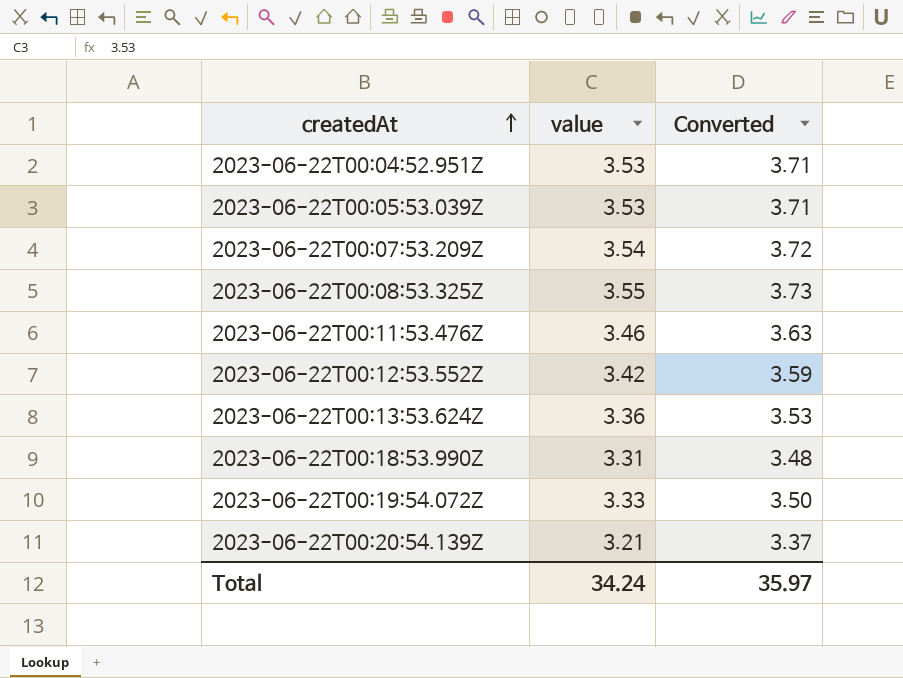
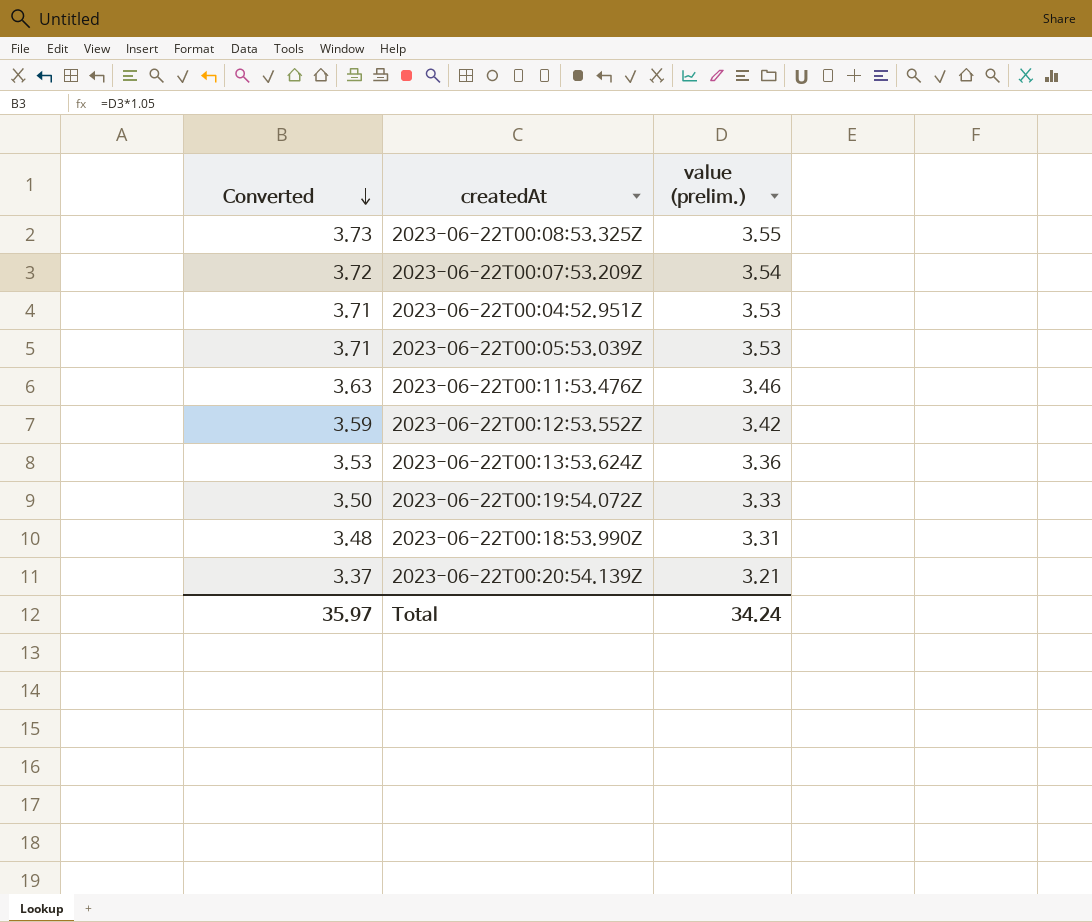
row order: createdAt ascending -> Converted descending
column Converted | position: 3 -> 1
column name: value -> value (prelim.)

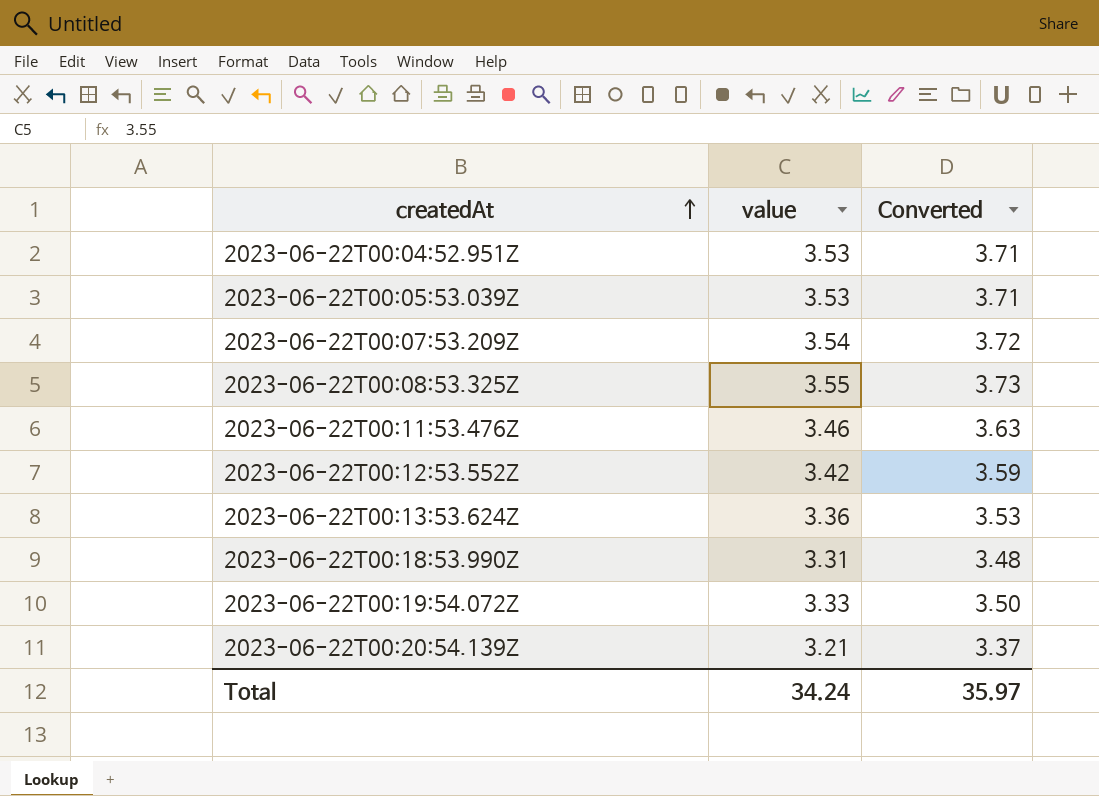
row order: Converted descending -> createdAt ascending
column name: value (prelim.) -> value
column Converted | position: 1 -> 3

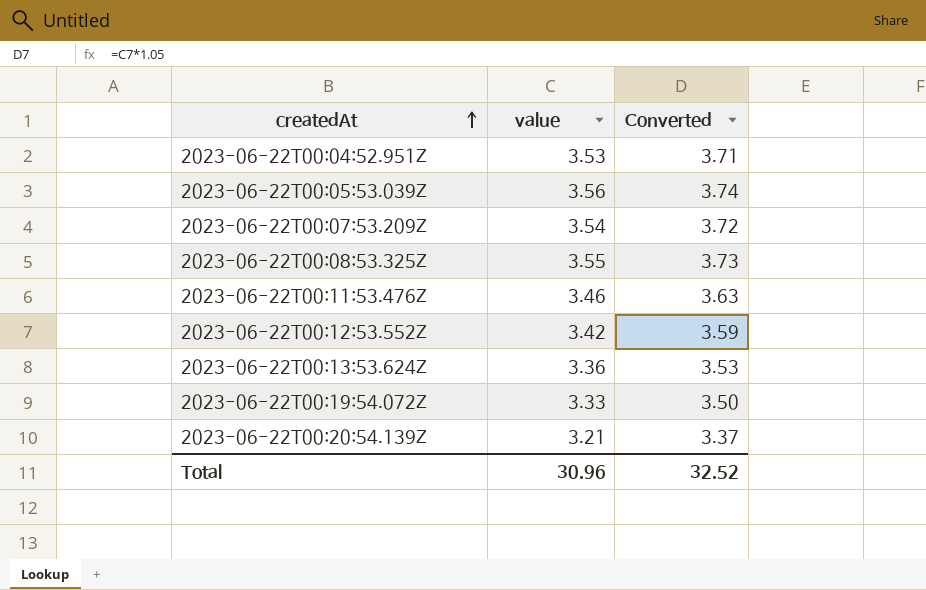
row 2023-06-22T00:18:53.990Z: 3.31 | 3.48 -> none
2023-06-22T00:05:53.039Z | value: 3.53 -> 3.56
2023-06-22T00:05:53.039Z | Converted: 3.71 -> 3.74
Total | value: 34.24 -> 30.96
Total | Converted: 35.97 -> 32.52

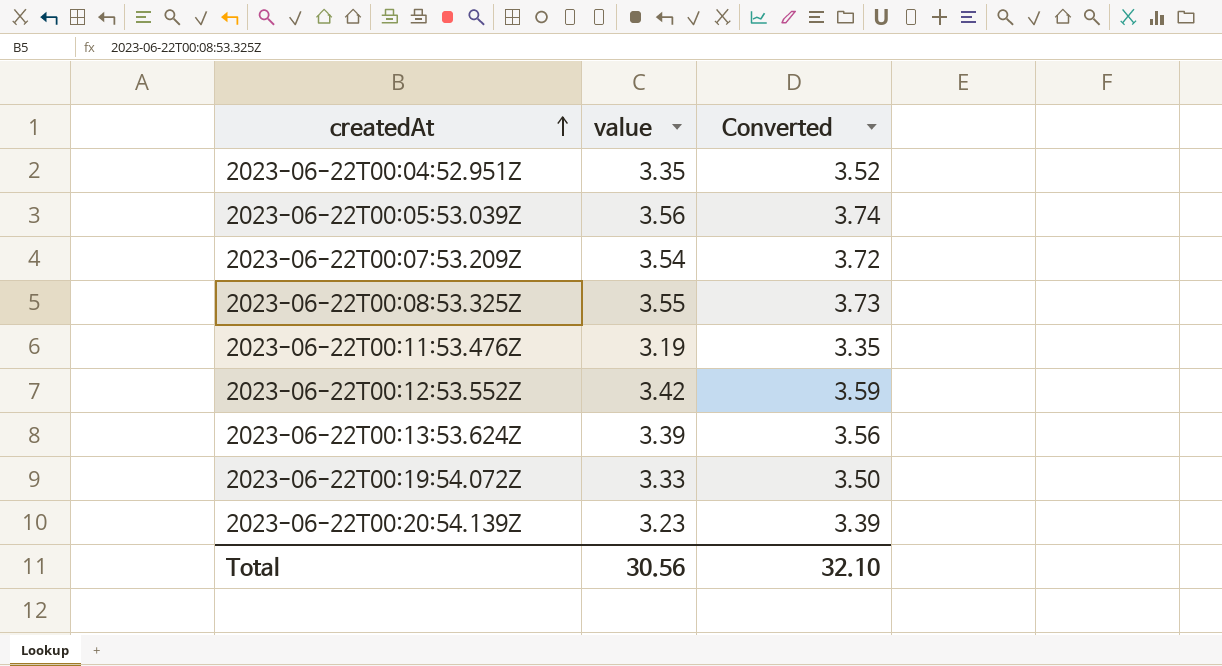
2023-06-22T00:04:52.951Z | value: 3.53 -> 3.35
2023-06-22T00:04:52.951Z | Converted: 3.71 -> 3.52
2023-06-22T00:11:53.476Z | value: 3.46 -> 3.19
2023-06-22T00:11:53.476Z | Converted: 3.63 -> 3.35
2023-06-22T00:13:53.624Z | value: 3.36 -> 3.39
2023-06-22T00:13:53.624Z | Converted: 3.53 -> 3.56
2023-06-22T00:20:54.139Z | value: 3.21 -> 3.23
2023-06-22T00:20:54.139Z | Converted: 3.37 -> 3.39
Total | value: 30.96 -> 30.56
Total | Converted: 32.52 -> 32.10

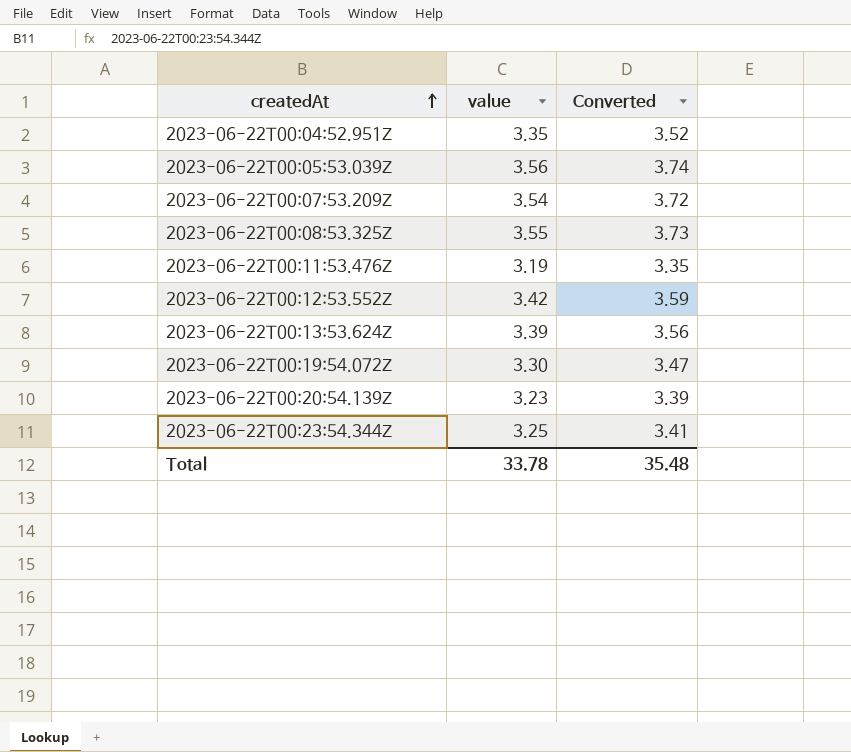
2023-06-22T00:19:54.072Z | value: 3.33 -> 3.30
2023-06-22T00:19:54.072Z | Converted: 3.50 -> 3.47
row 2023-06-22T00:23:54.344Z: none -> 3.25 | 3.41
Total | value: 30.56 -> 33.78
Total | Converted: 32.10 -> 35.48

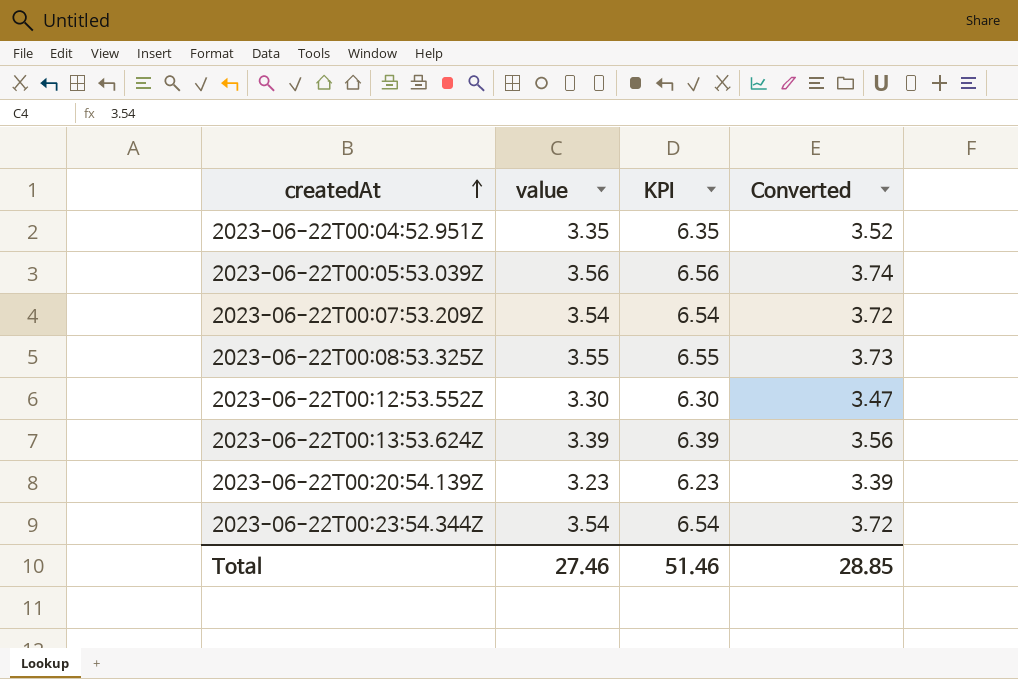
column KPI | formula: none -> [value] + 3
row 2023-06-22T00:11:53.476Z: 3.19 | 3.35 -> none
row 2023-06-22T00:19:54.072Z: 3.30 | 3.47 -> none
2023-06-22T00:12:53.552Z | value: 3.42 -> 3.30
2023-06-22T00:12:53.552Z | Converted: 3.59 -> 3.47
2023-06-22T00:23:54.344Z | value: 3.25 -> 3.54
2023-06-22T00:23:54.344Z | Converted: 3.41 -> 3.72
Total | value: 33.78 -> 27.46
Total | Converted: 35.48 -> 28.85

